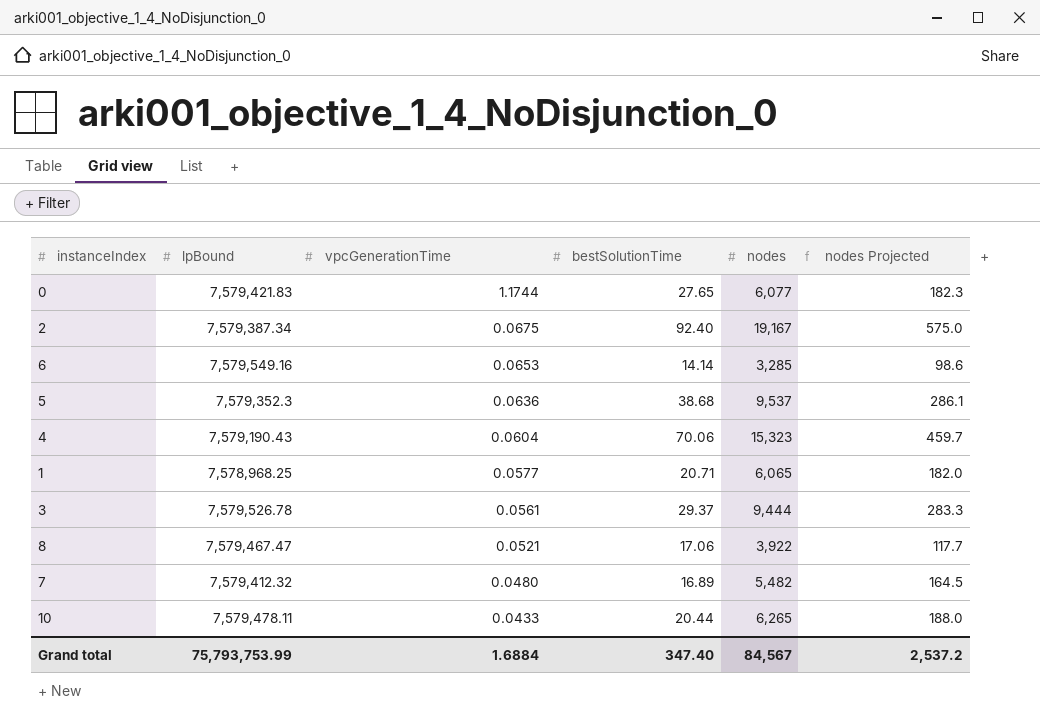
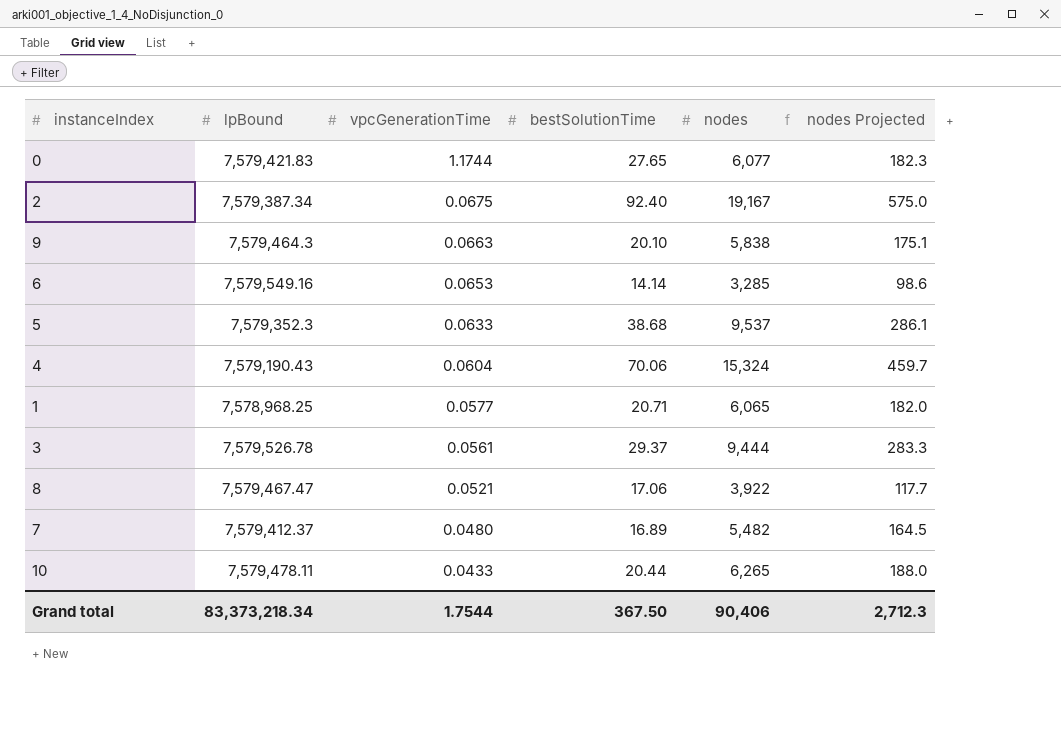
row 9: none -> 7,579,464.3 | 0.0663 | 20.10 | 5,838 | 175.1
5 | vpcGenerationTime: 0.0636 -> 0.0633
4 | nodes: 15,323 -> 15,324
7 | lpBound: 7,579,412.32 -> 7,579,412.37
Grand total | lpBound: 75,793,753.99 -> 83,373,218.34
Grand total | vpcGenerationTime: 1.6884 -> 1.7544
Grand total | bestSolutionTime: 347.40 -> 367.50
Grand total | nodes: 84,567 -> 90,406
Grand total | nodes Projected: 2,537.2 -> 2,712.3

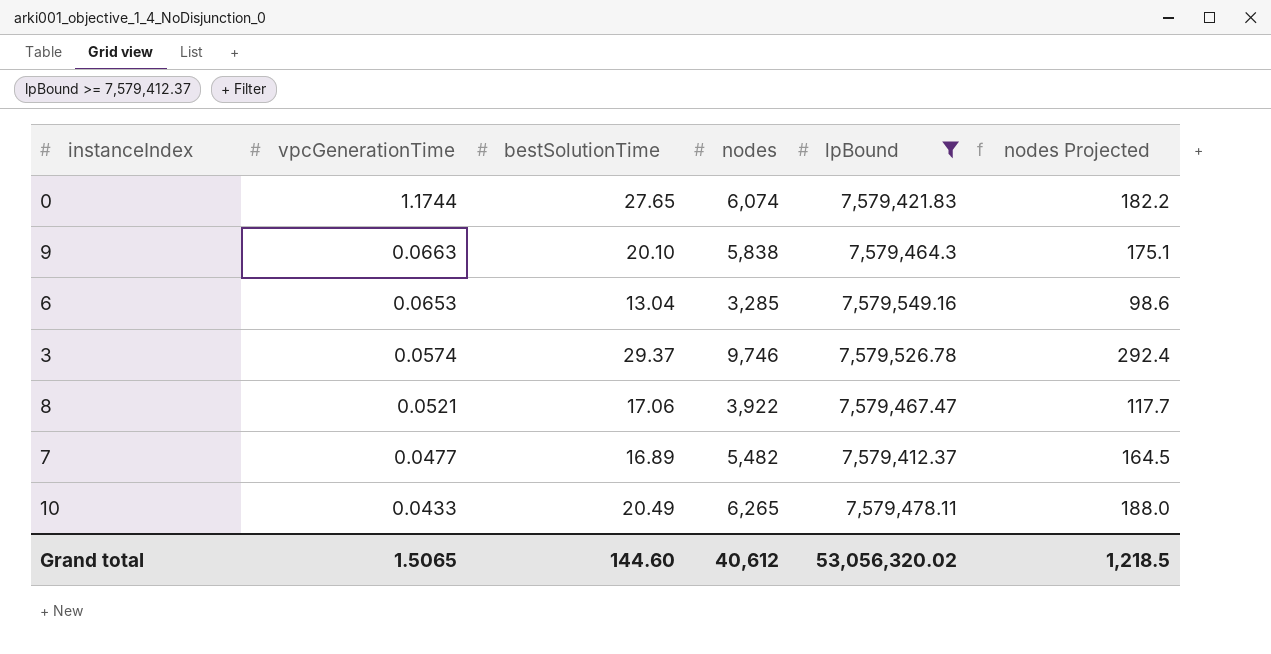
filter: none -> lpBound >= 7,579,412.37
column lpBound | position: 2 -> 5
0 | nodes: 6,077 -> 6,074
0 | nodes Projected: 182.3 -> 182.2
6 | bestSolutionTime: 14.14 -> 13.04
3 | vpcGenerationTime: 0.0561 -> 0.0574
3 | nodes: 9,444 -> 9,746
3 | nodes Projected: 283.3 -> 292.4
7 | vpcGenerationTime: 0.0480 -> 0.0477
10 | bestSolutionTime: 20.44 -> 20.49
Grand total | vpcGenerationTime: 1.7544 -> 1.5065
Grand total | bestSolutionTime: 367.50 -> 144.60
Grand total | nodes: 90,406 -> 40,612
Grand total | lpBound: 83,373,218.34 -> 53,056,320.02
Grand total | nodes Projected: 2,712.3 -> 1,218.5

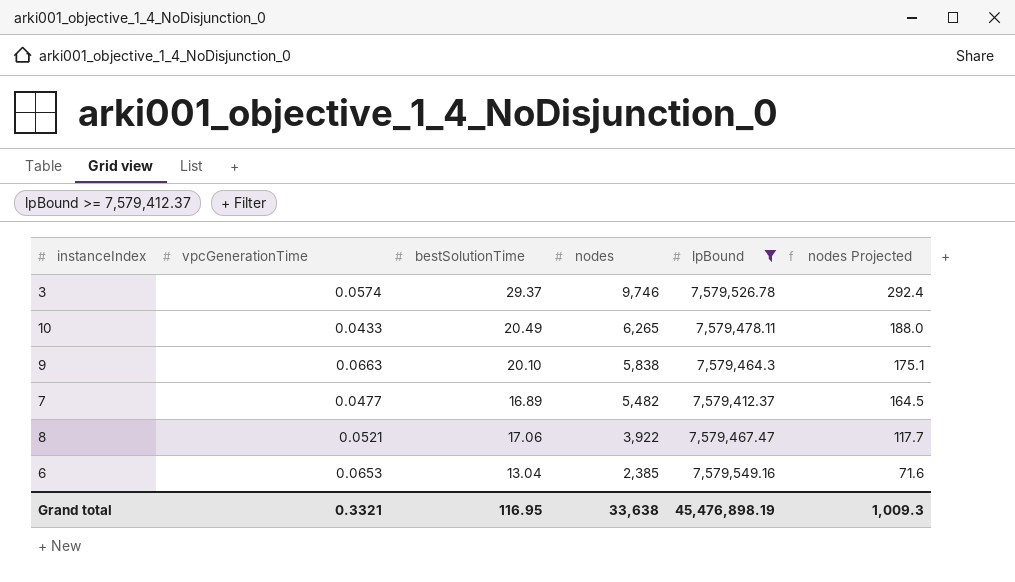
row order: vpcGenerationTime descending -> nodes descending
row 0: 1.1744 | 27.65 | 6,074 | 7,579,421.83 | 182.2 -> none
6 | nodes: 3,285 -> 2,385
6 | nodes Projected: 98.6 -> 71.6
Grand total | vpcGenerationTime: 1.5065 -> 0.3321
Grand total | bestSolutionTime: 144.60 -> 116.95
Grand total | nodes: 40,612 -> 33,638
Grand total | lpBound: 53,056,320.02 -> 45,476,898.19
Grand total | nodes Projected: 1,218.5 -> 1,009.3

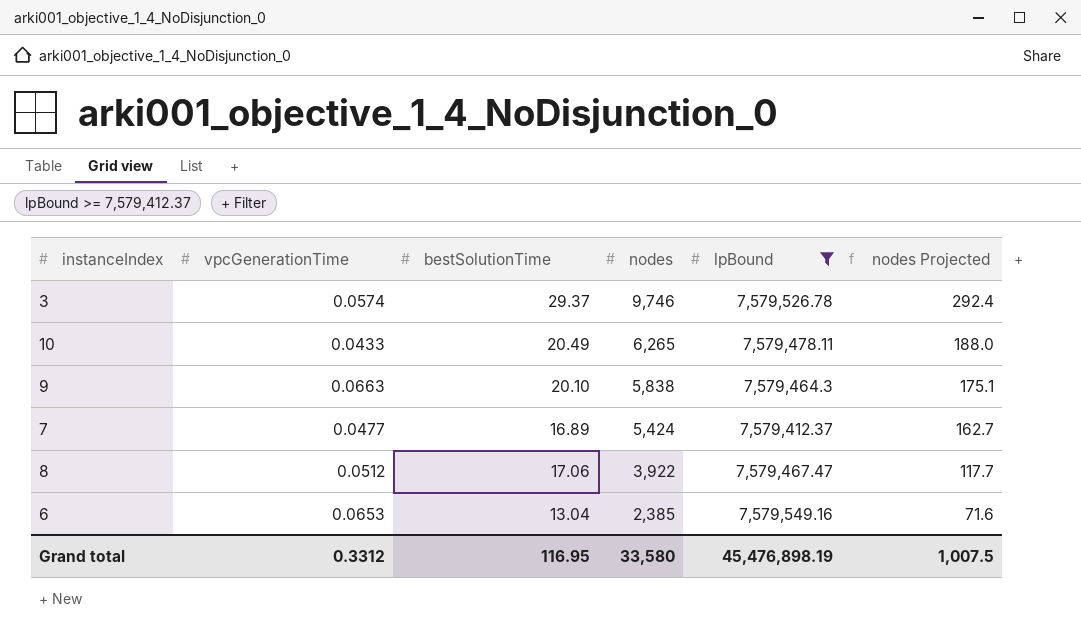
7 | nodes: 5,482 -> 5,424
7 | nodes Projected: 164.5 -> 162.7
8 | vpcGenerationTime: 0.0521 -> 0.0512
Grand total | vpcGenerationTime: 0.3321 -> 0.3312
Grand total | nodes: 33,638 -> 33,580
Grand total | nodes Projected: 1,009.3 -> 1,007.5

